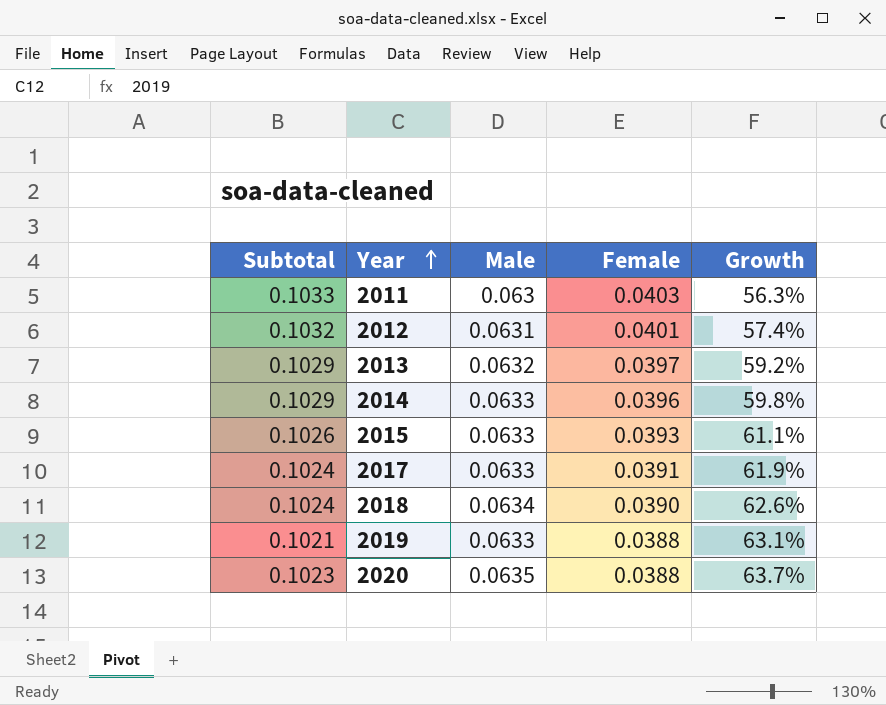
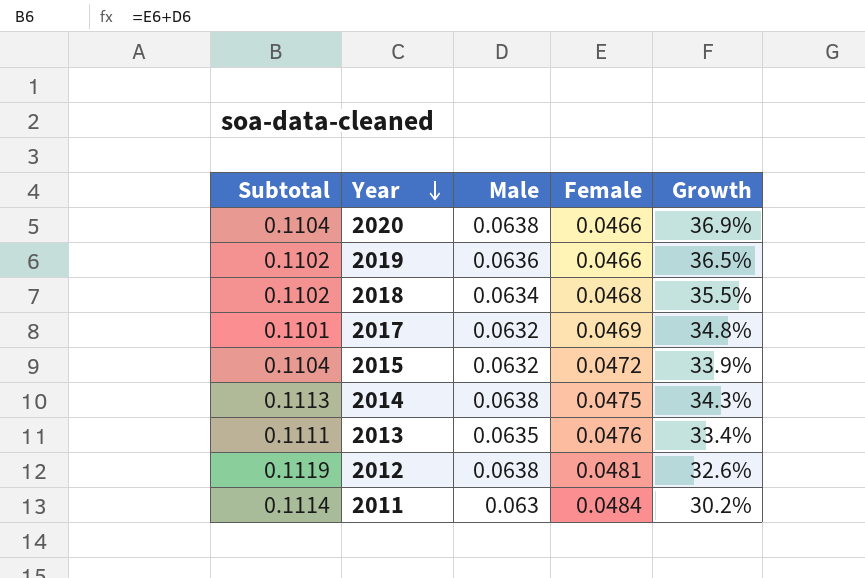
row order: Year ascending -> Year descending
2020 | Subtotal: 0.1023 -> 0.1104
2020 | Male: 0.0635 -> 0.0638
2020 | Female: 0.0388 -> 0.0466
2020 | Growth: 63.7% -> 36.9%
2019 | Subtotal: 0.1021 -> 0.1102
2019 | Male: 0.0633 -> 0.0636
2019 | Female: 0.0388 -> 0.0466
2019 | Growth: 63.1% -> 36.5%
2018 | Subtotal: 0.1024 -> 0.1102
2018 | Female: 0.0390 -> 0.0468
2018 | Growth: 62.6% -> 35.5%
2017 | Subtotal: 0.1024 -> 0.1101
2017 | Male: 0.0633 -> 0.0632
2017 | Female: 0.0391 -> 0.0469
2017 | Growth: 61.9% -> 34.8%
2015 | Subtotal: 0.1026 -> 0.1104
2015 | Male: 0.0633 -> 0.0632
2015 | Female: 0.0393 -> 0.0472
2015 | Growth: 61.1% -> 33.9%
2014 | Subtotal: 0.1029 -> 0.1113
2014 | Male: 0.0633 -> 0.0638
2014 | Female: 0.0396 -> 0.0475
2014 | Growth: 59.8% -> 34.3%
2013 | Subtotal: 0.1029 -> 0.1111
2013 | Male: 0.0632 -> 0.0635
2013 | Female: 0.0397 -> 0.0476
2013 | Growth: 59.2% -> 33.4%
2012 | Subtotal: 0.1032 -> 0.1119
2012 | Male: 0.0631 -> 0.0638
2012 | Female: 0.0401 -> 0.0481
2012 | Growth: 57.4% -> 32.6%
2011 | Subtotal: 0.1033 -> 0.1114
2011 | Female: 0.0403 -> 0.0484
2011 | Growth: 56.3% -> 30.2%

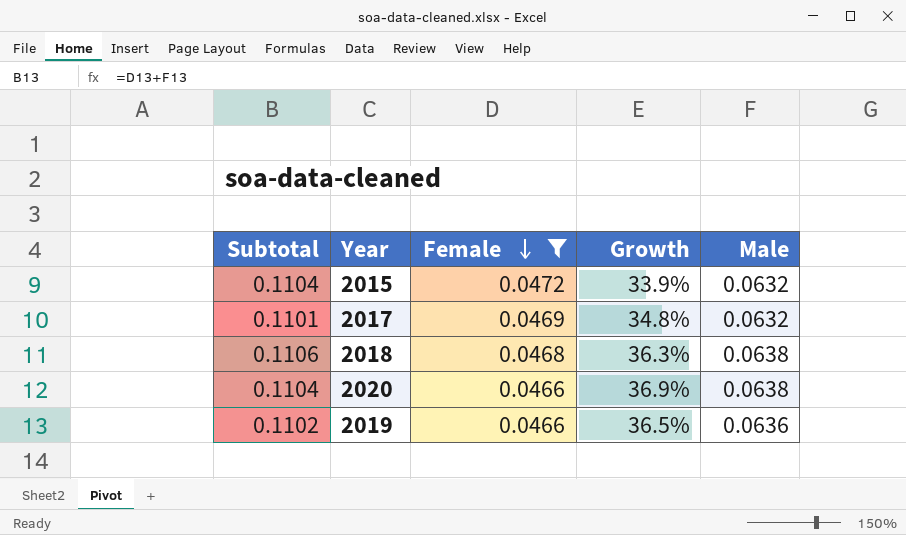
filter: none -> Female <= 0.0472
row order: Year descending -> Female descending
column Male | position: 3 -> 5
2018 | Subtotal: 0.1102 -> 0.1106
2018 | Growth: 35.5% -> 36.3%
2018 | Male: 0.0634 -> 0.0638

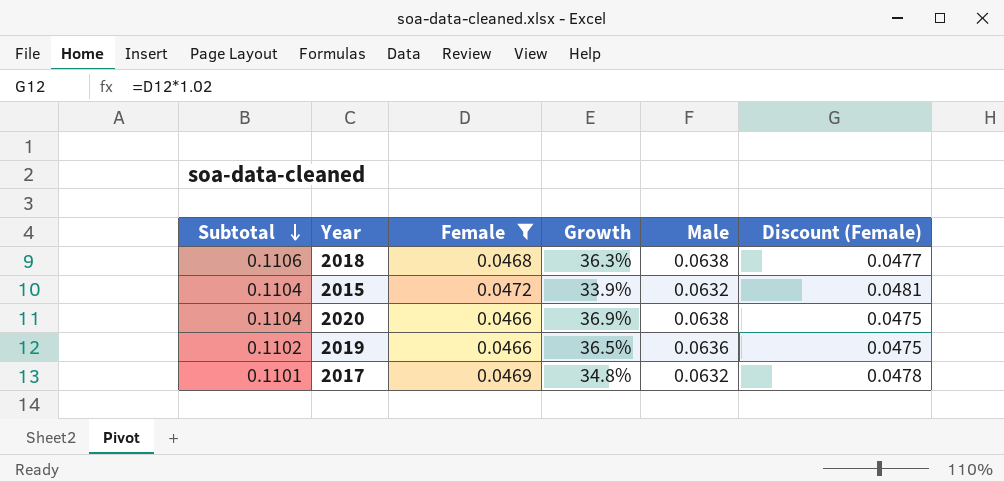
row order: Female descending -> Subtotal descending
column Discount (Female) | formula: none -> [Female] * 1.02

